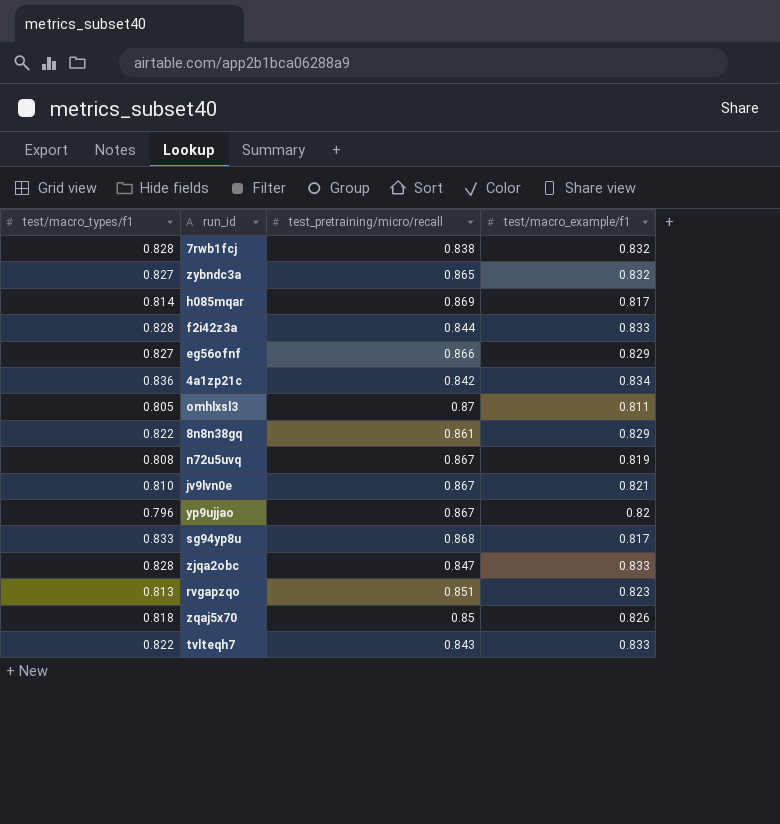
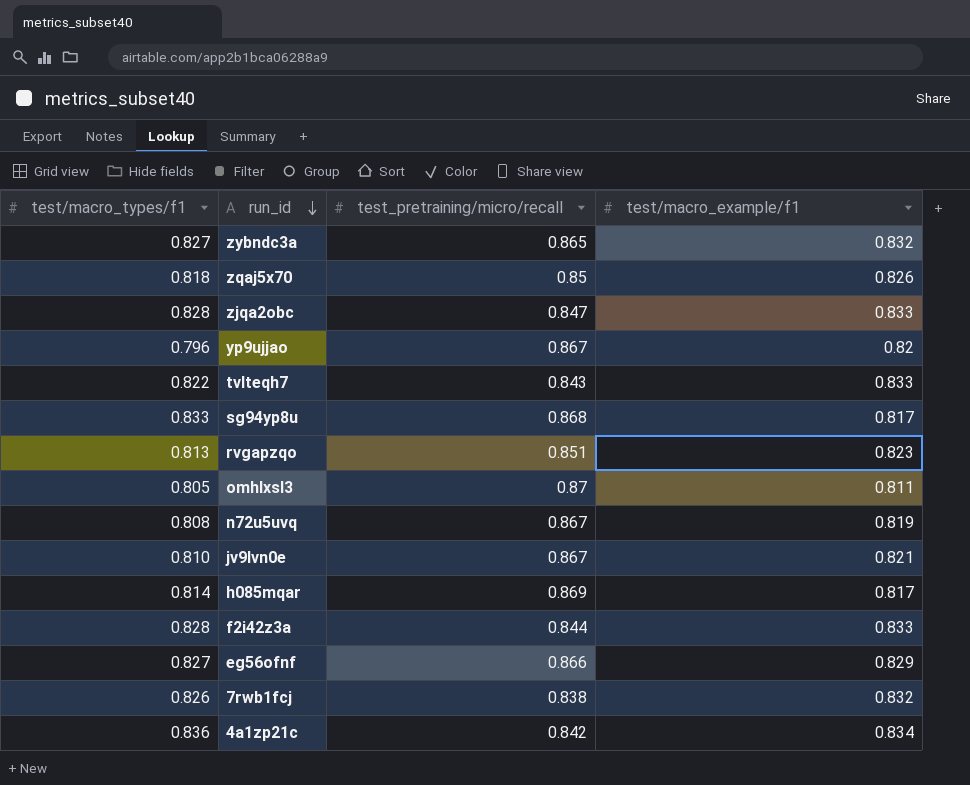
row order: none -> run_id descending
row 8n8n38gq: 0.822 | 0.861 | 0.829 -> none
7rwb1fcj | test/macro_types/f1: 0.828 -> 0.826

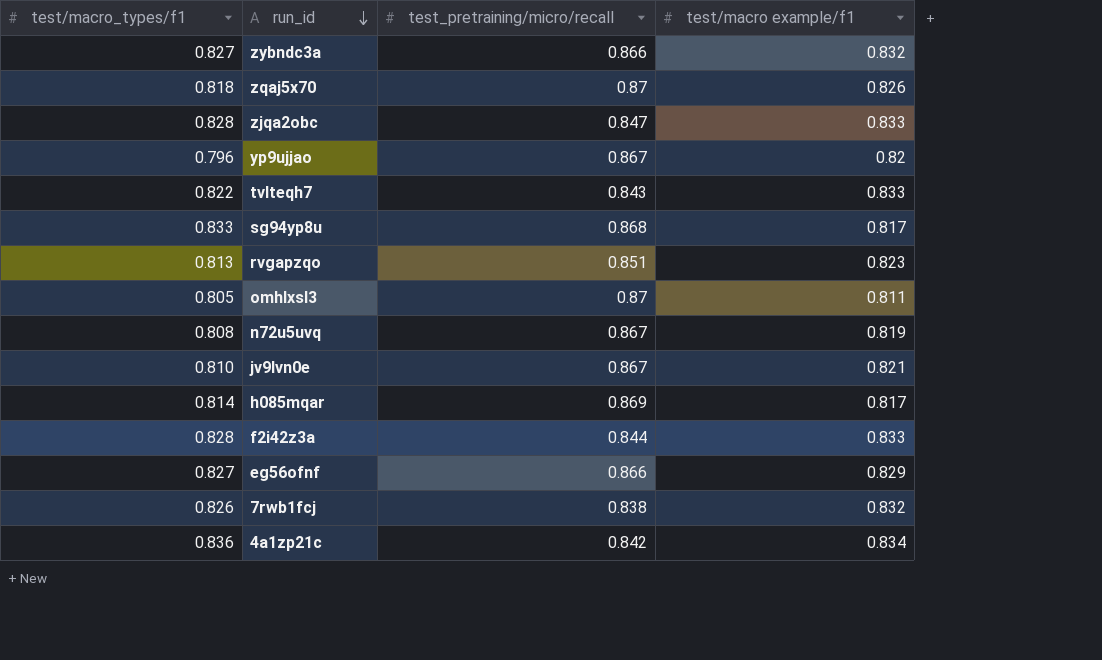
column name: test/macro_example/f1 -> test/macro example/f1
zybndc3a | test_pretraining/micro/recall: 0.865 -> 0.866
zqaj5x70 | test_pretraining/micro/recall: 0.85 -> 0.87

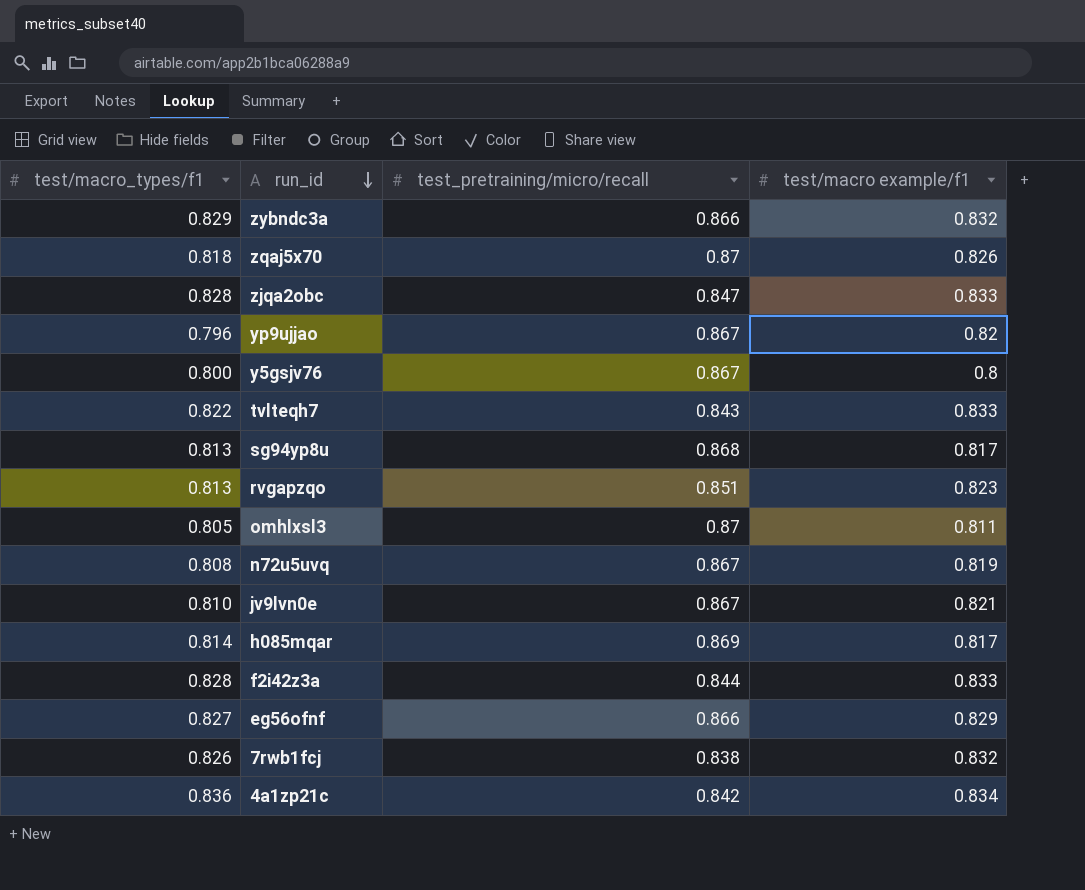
zybndc3a | test/macro_types/f1: 0.827 -> 0.829
row y5gsjv76: none -> 0.800 | 0.867 | 0.8
sg94yp8u | test/macro_types/f1: 0.833 -> 0.813

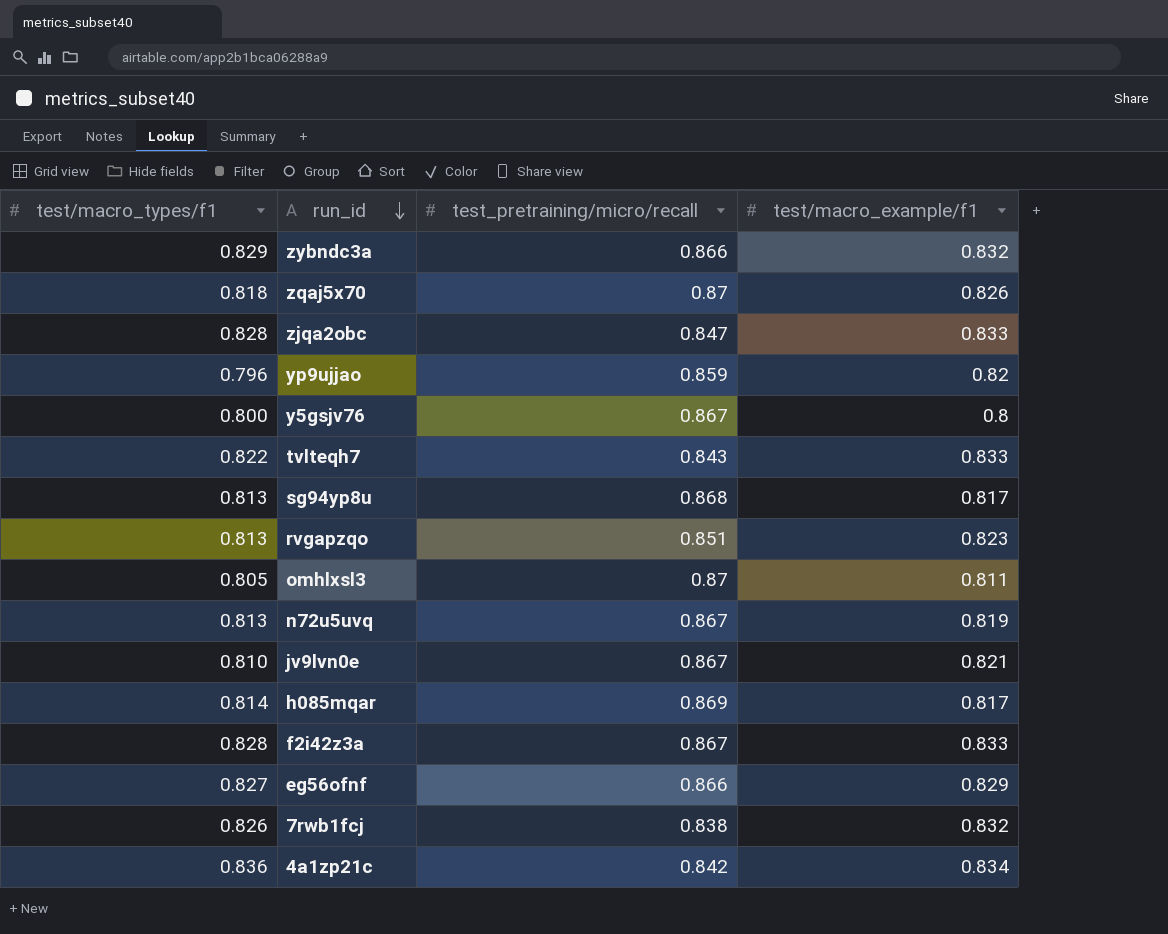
column name: test/macro example/f1 -> test/macro_example/f1
yp9ujjao | test_pretraining/micro/recall: 0.867 -> 0.859
n72u5uvq | test/macro_types/f1: 0.808 -> 0.813
f2i42z3a | test_pretraining/micro/recall: 0.844 -> 0.867

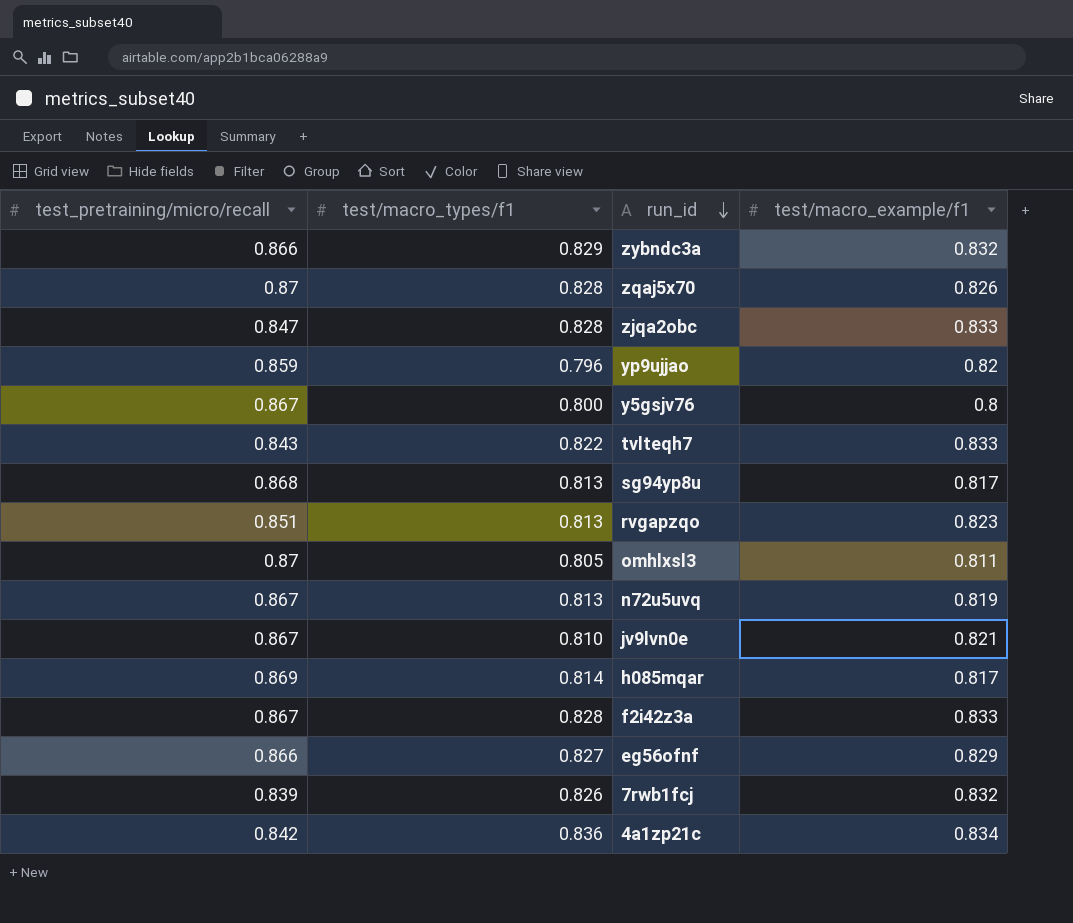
column test_pretraining/micro/recall | position: 3 -> 1
zqaj5x70 | test/macro_types/f1: 0.818 -> 0.828
7rwb1fcj | test_pretraining/micro/recall: 0.838 -> 0.839

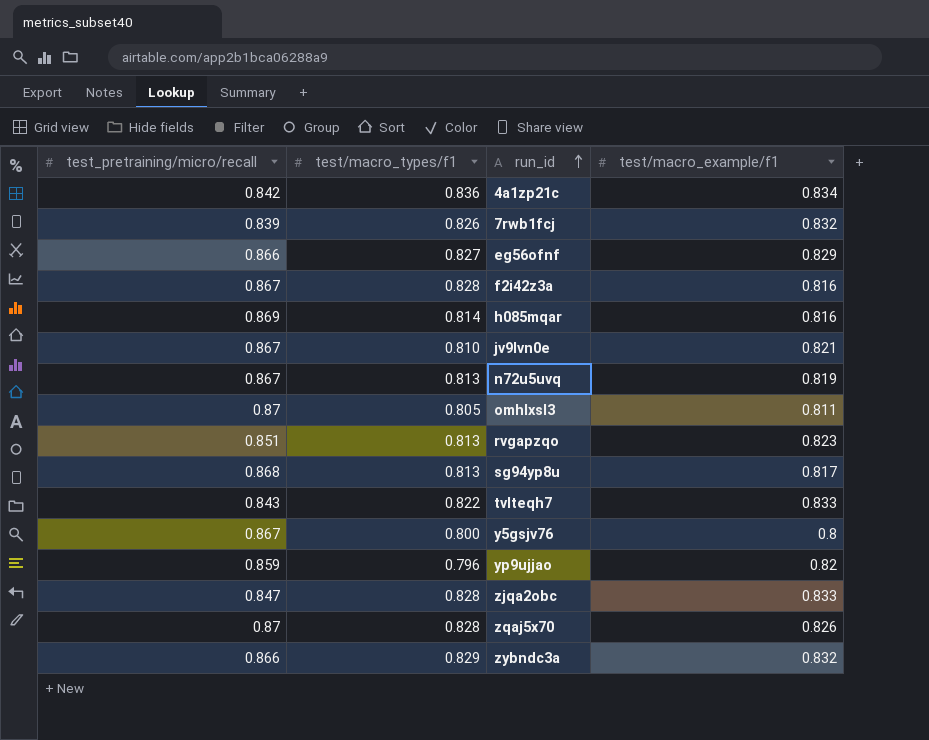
row order: run_id descending -> run_id ascending
f2i42z3a | test/macro_example/f1: 0.833 -> 0.816
h085mqar | test/macro_example/f1: 0.817 -> 0.816

